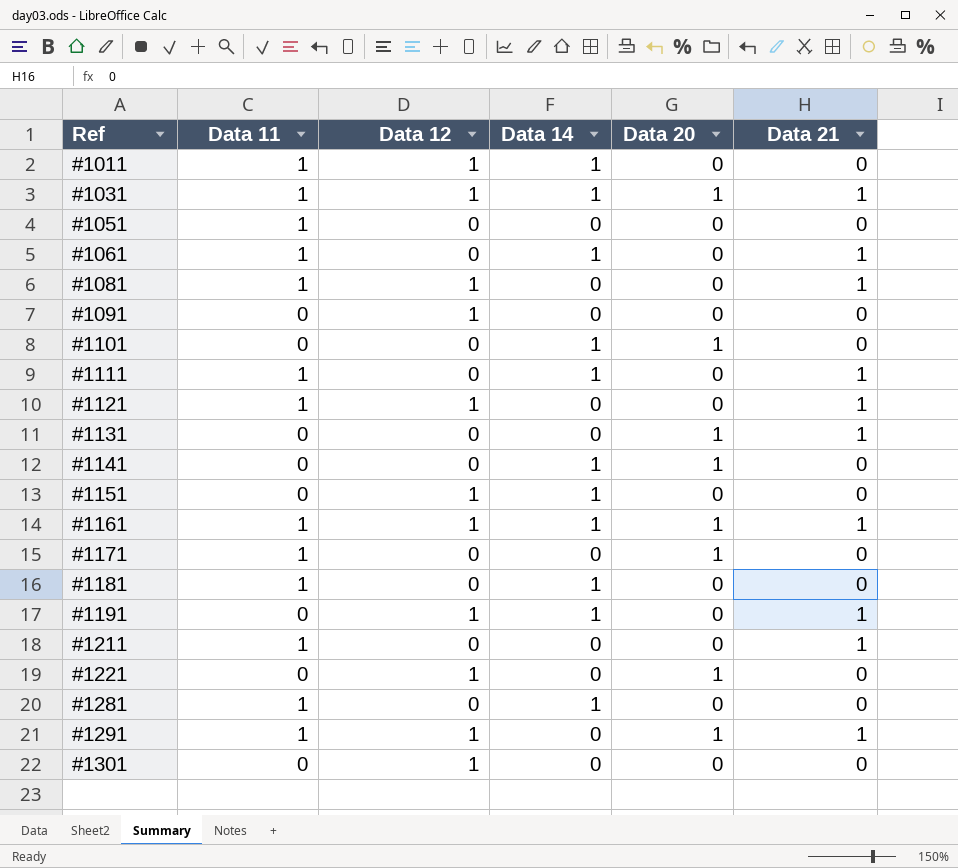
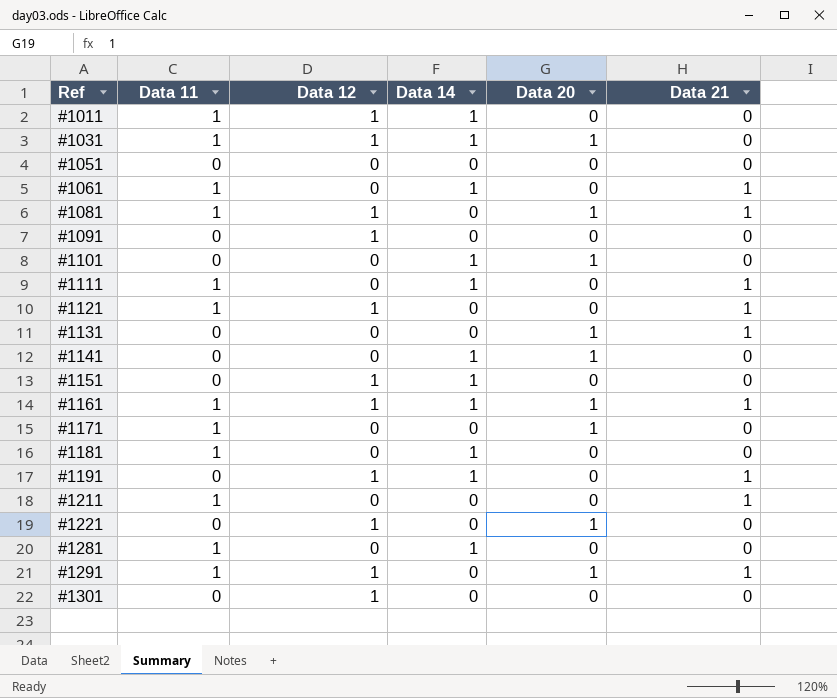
#1031 | Data 21: 1 -> 0
#1051 | Data 11: 1 -> 0
#1081 | Data 20: 0 -> 1

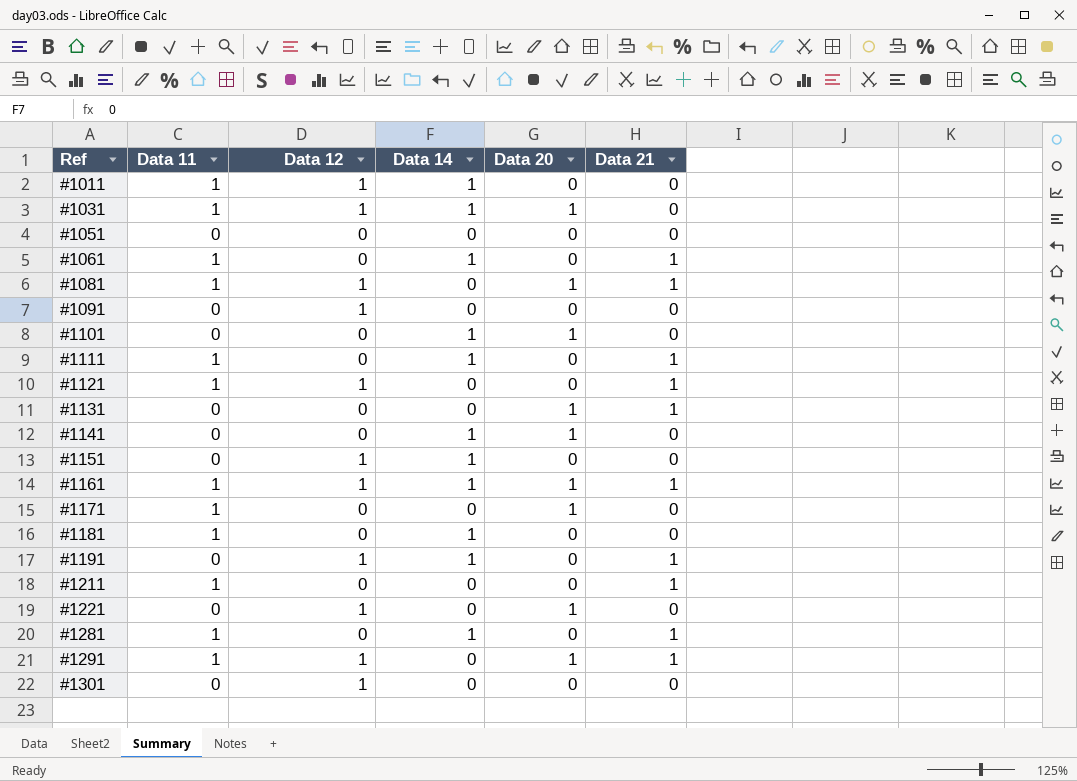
#1281 | Data 21: 0 -> 1

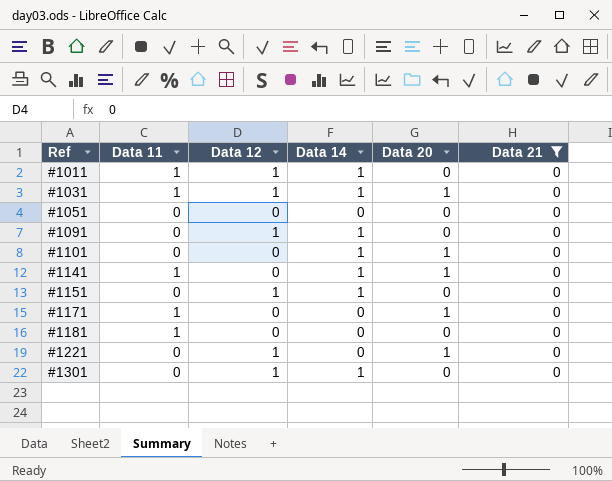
filter: none -> Data 21 = 0
#1091 | Data 14: 0 -> 1
#1141 | Data 11: 0 -> 1
#1181 | Data 14: 1 -> 0
#1301 | Data 14: 0 -> 1

